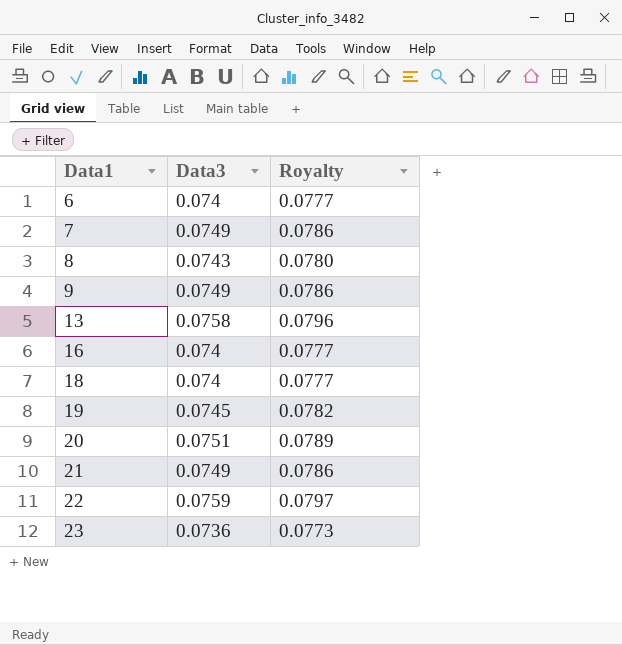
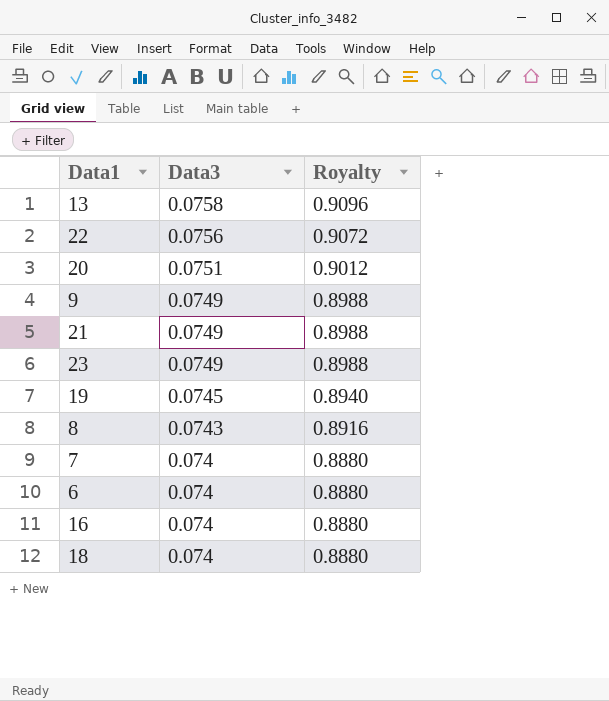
row order: Data1 ascending -> Data3 descending
column Royalty | formula: [Data3] * 1.05 -> [Data3] * 12
22 | Data3: 0.0759 -> 0.0756
23 | Data3: 0.0736 -> 0.0749
7 | Data3: 0.0749 -> 0.074

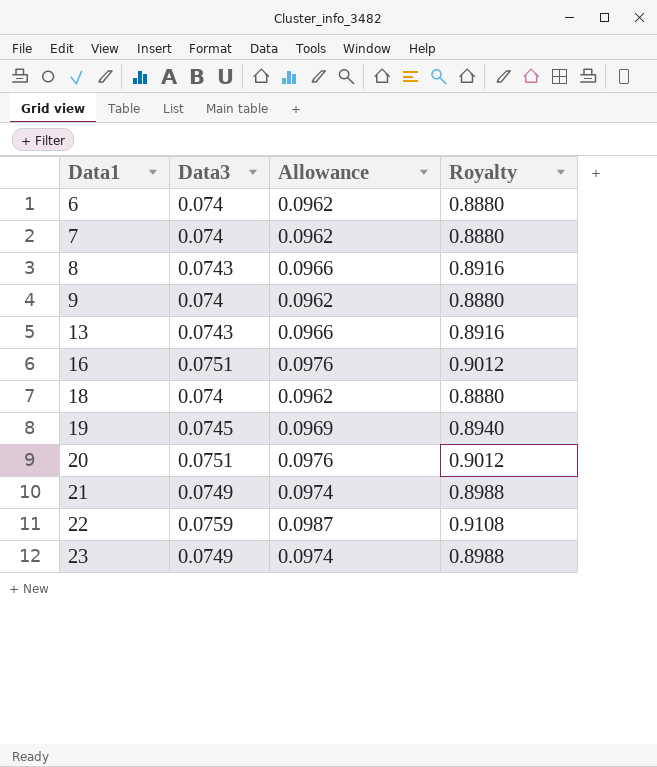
row order: Data3 descending -> Data1 ascending
column Allowance | formula: none -> [Data3] * 1.3
9 | Data3: 0.0749 -> 0.074
9 | Royalty: 0.8988 -> 0.8880
13 | Data3: 0.0758 -> 0.0743
13 | Royalty: 0.9096 -> 0.8916
16 | Data3: 0.074 -> 0.0751
16 | Royalty: 0.8880 -> 0.9012
22 | Data3: 0.0756 -> 0.0759
22 | Royalty: 0.9072 -> 0.9108

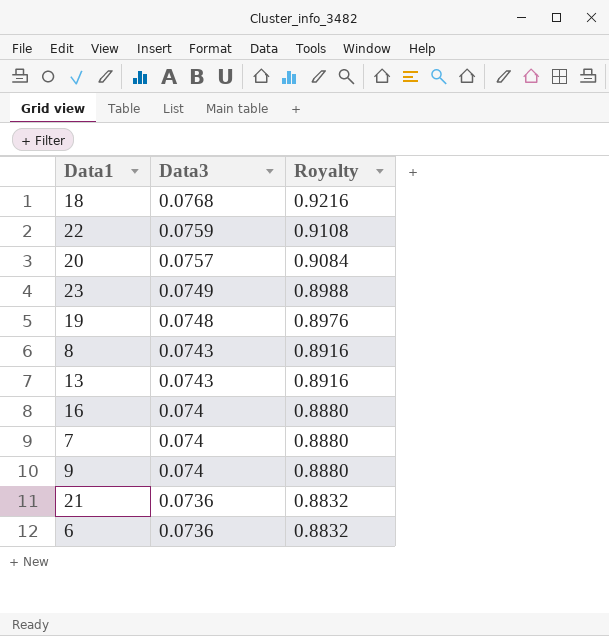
row order: Data1 ascending -> Data3 descending
column Allowance | formula: [Data3] * 1.3 -> none
18 | Data3: 0.074 -> 0.0768
18 | Royalty: 0.8880 -> 0.9216
20 | Data3: 0.0751 -> 0.0757
20 | Royalty: 0.9012 -> 0.9084
19 | Data3: 0.0745 -> 0.0748
19 | Royalty: 0.8940 -> 0.8976
16 | Data3: 0.0751 -> 0.074
16 | Royalty: 0.9012 -> 0.8880
21 | Data3: 0.0749 -> 0.0736
21 | Royalty: 0.8988 -> 0.8832
6 | Data3: 0.074 -> 0.0736
6 | Royalty: 0.8880 -> 0.8832

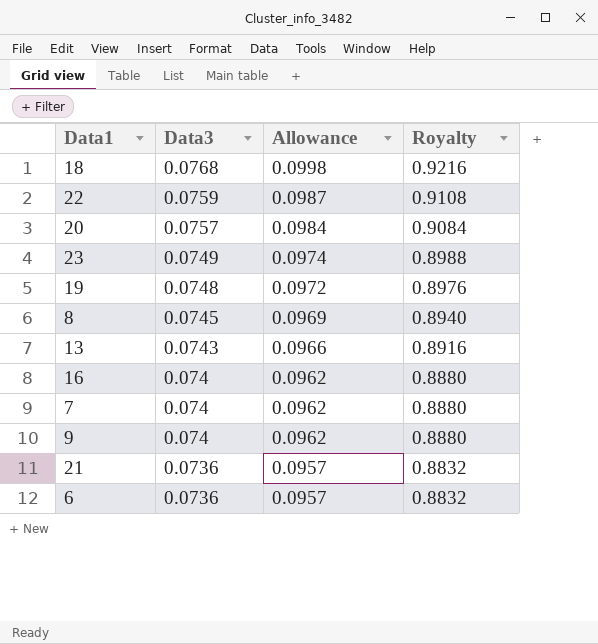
column Allowance | formula: none -> [Data3] * 1.3
8 | Data3: 0.0743 -> 0.0745
8 | Royalty: 0.8916 -> 0.8940

